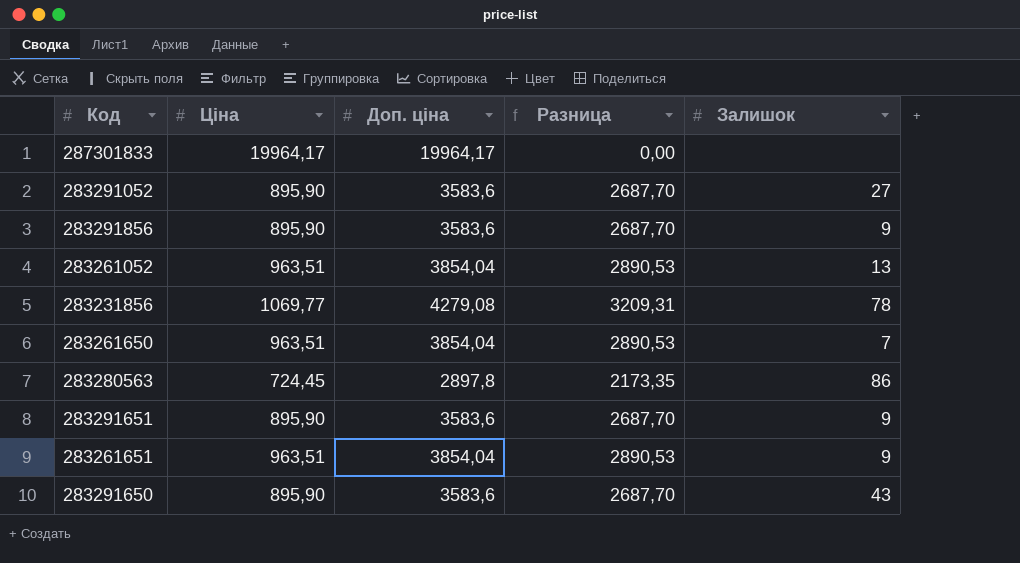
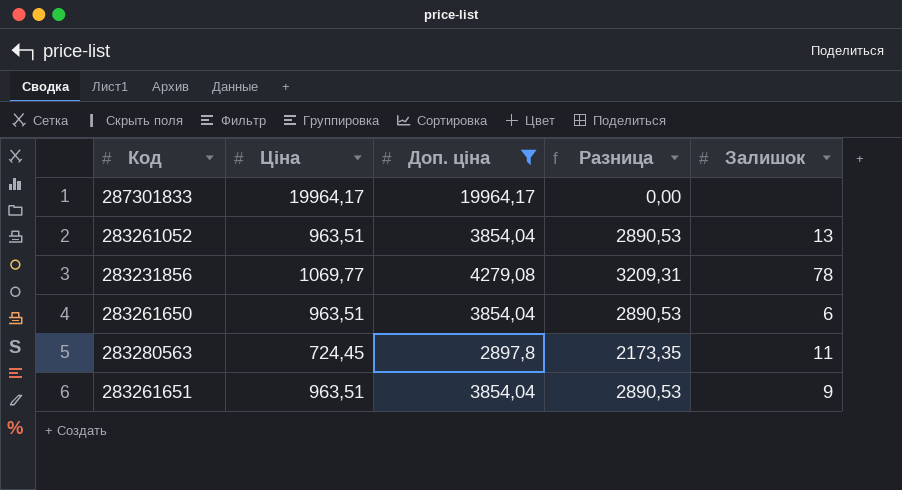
filter: none -> Доп. ціна != 3583,6
283261650 | Залишок: 7 -> 6
283280563 | Залишок: 86 -> 11

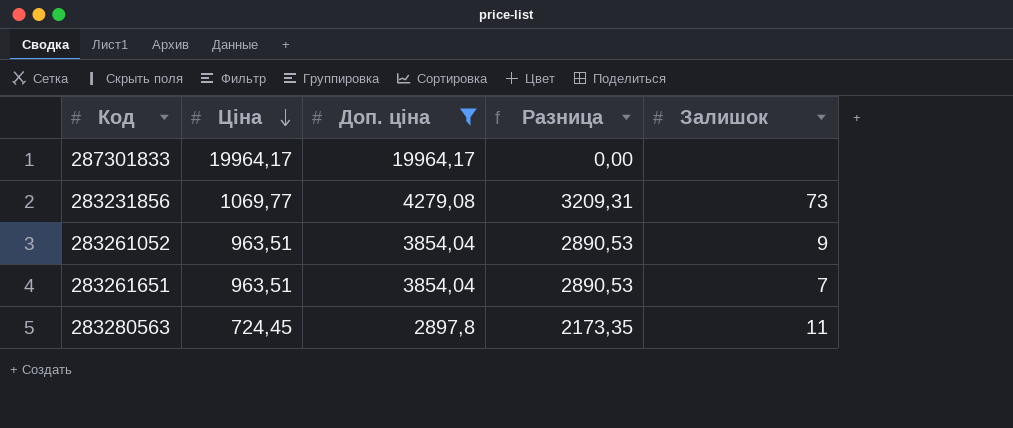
row order: none -> Ціна descending
row 283261650: 963,51 | 3854,04 | 2890,53 | 6 -> none
283231856 | Залишок: 78 -> 73
283261052 | Залишок: 13 -> 9
283261651 | Залишок: 9 -> 7

